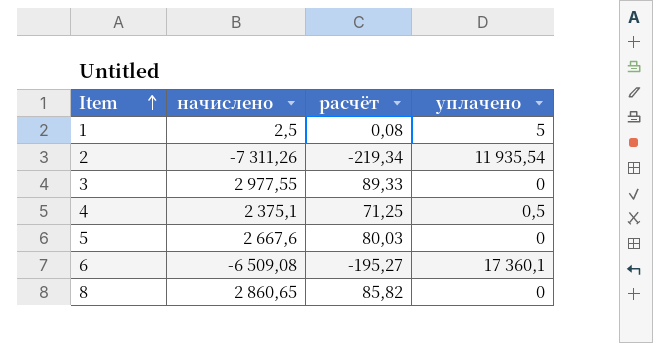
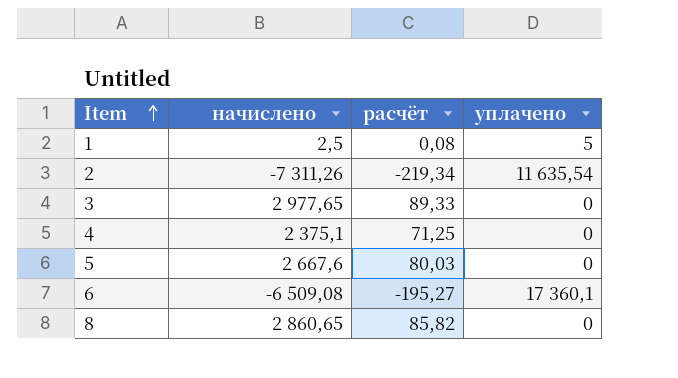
2 | уплачено: 11 935,54 -> 11 635,54
3 | начислено: 2 977,55 -> 2 977,65
4 | уплачено: 0,5 -> 0

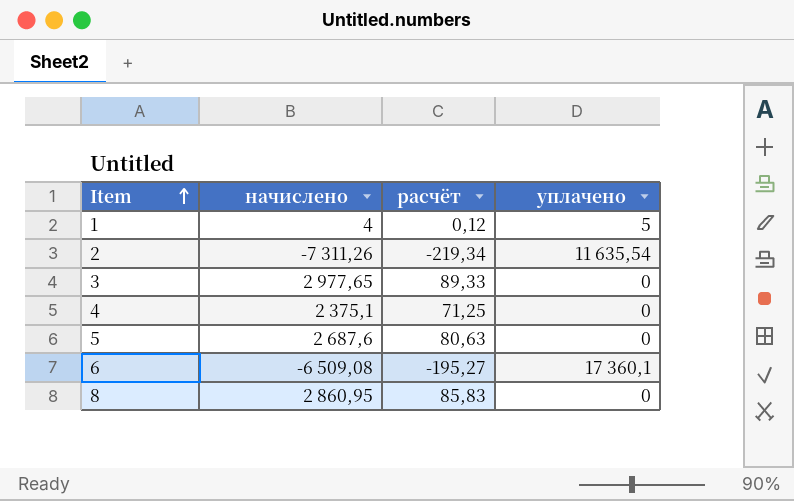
1 | начислено: 2,5 -> 4
1 | расчёт: 0,08 -> 0,12
5 | начислено: 2 667,6 -> 2 687,6
5 | расчёт: 80,03 -> 80,63
8 | начислено: 2 860,65 -> 2 860,95
8 | расчёт: 85,82 -> 85,83

